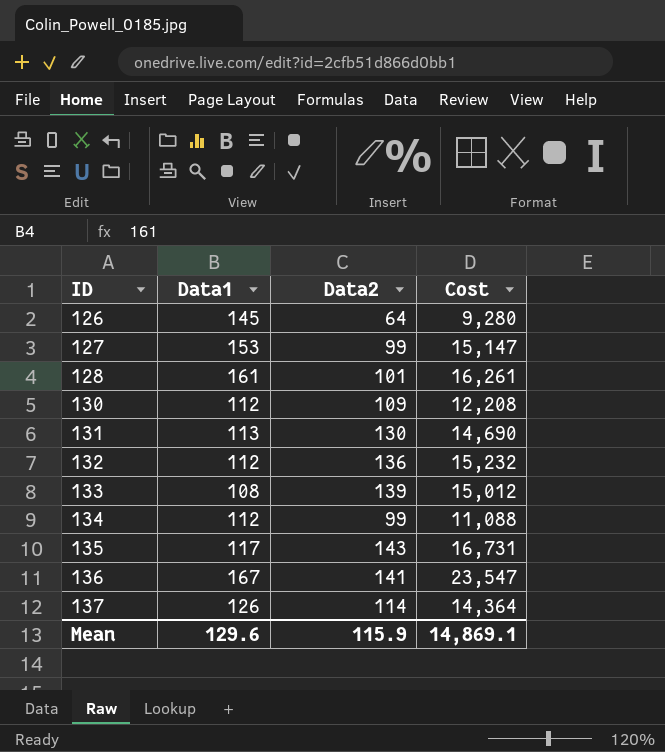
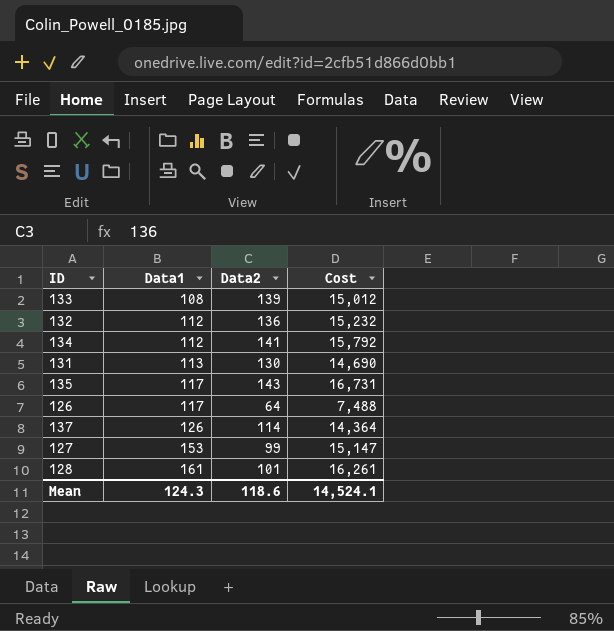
row order: ID ascending -> Data1 ascending
row 130: 112 | 109 | 12,208 -> none
row 136: 167 | 141 | 23,547 -> none
134 | Data2: 99 -> 141
134 | Cost: 11,088 -> 15,792
126 | Data1: 145 -> 117
126 | Cost: 9,280 -> 7,488
Mean | Data1: 129.6 -> 124.3
Mean | Data2: 115.9 -> 118.6
Mean | Cost: 14,869.1 -> 14,524.1

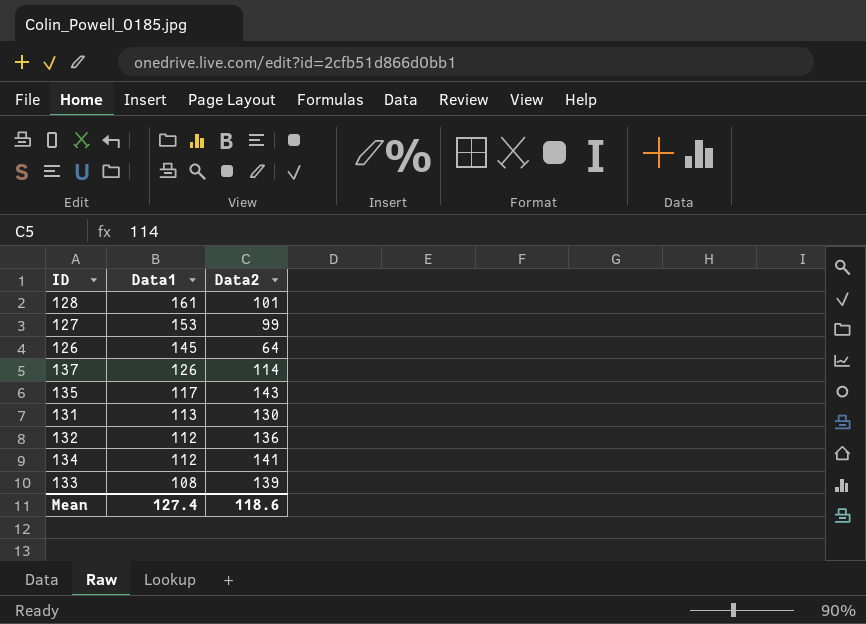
row order: Data1 ascending -> Data1 descending
column Cost | formula: [Data1] * [Data2] -> none
126 | Data1: 117 -> 145
Mean | Data1: 124.3 -> 127.4

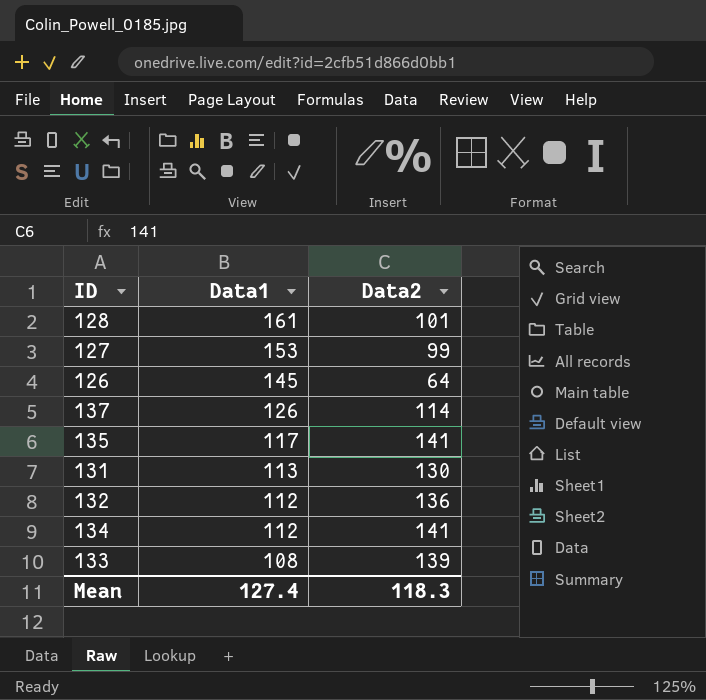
135 | Data2: 143 -> 141
Mean | Data2: 118.6 -> 118.3

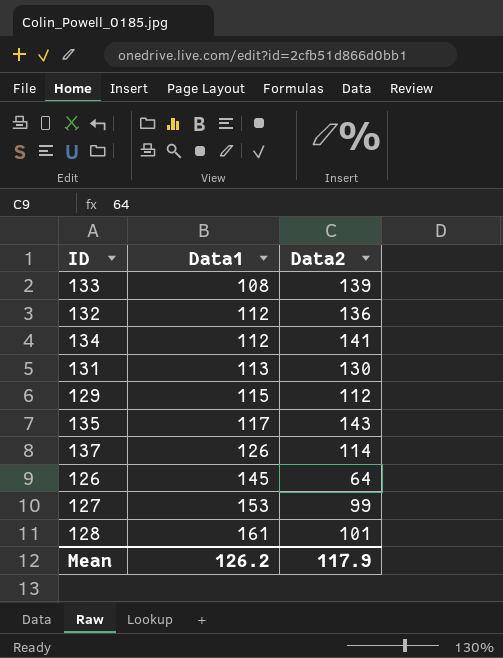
row order: Data1 descending -> Data1 ascending
row 129: none -> 115 | 112
135 | Data2: 141 -> 143
Mean | Data1: 127.4 -> 126.2
Mean | Data2: 118.3 -> 117.9

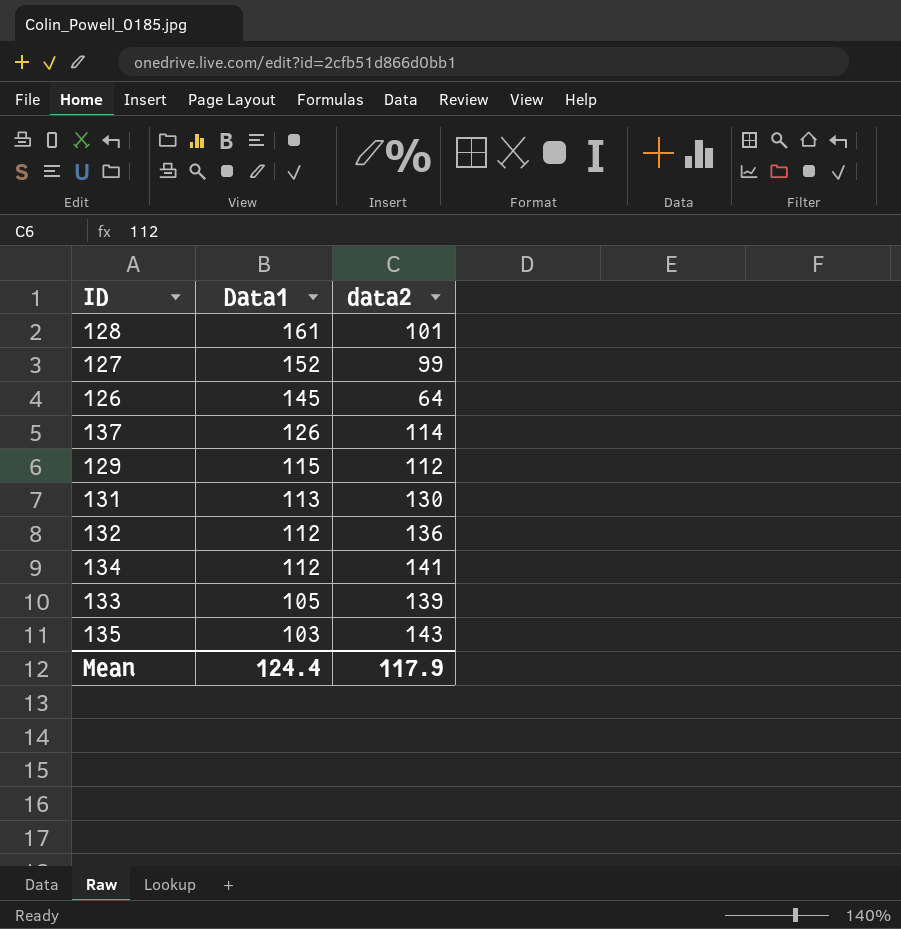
row order: Data1 ascending -> Data1 descending
column name: Data2 -> data2
127 | Data1: 153 -> 152
133 | Data1: 108 -> 105
135 | Data1: 117 -> 103
Mean | Data1: 126.2 -> 124.4

